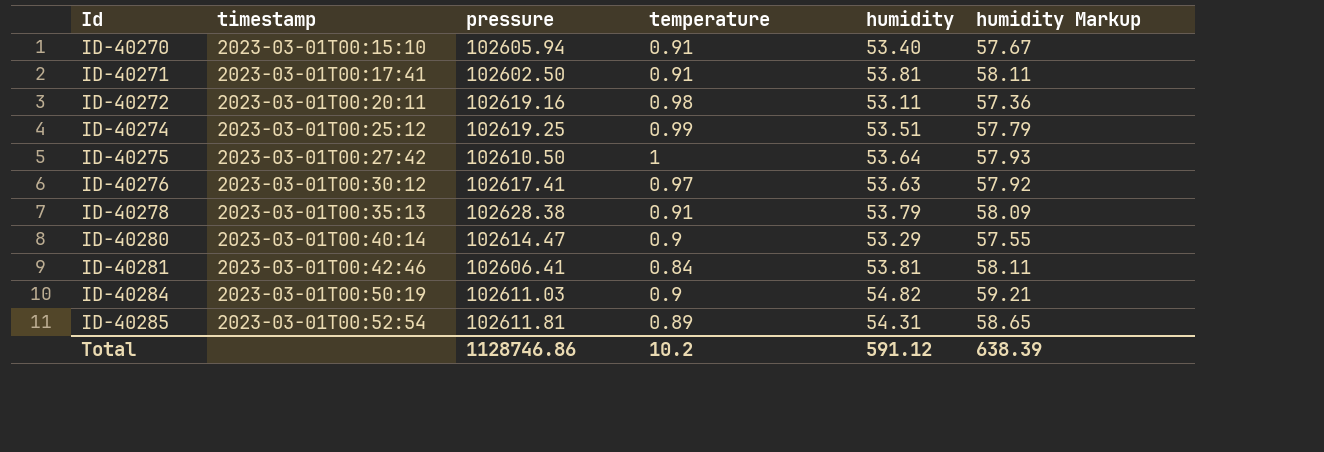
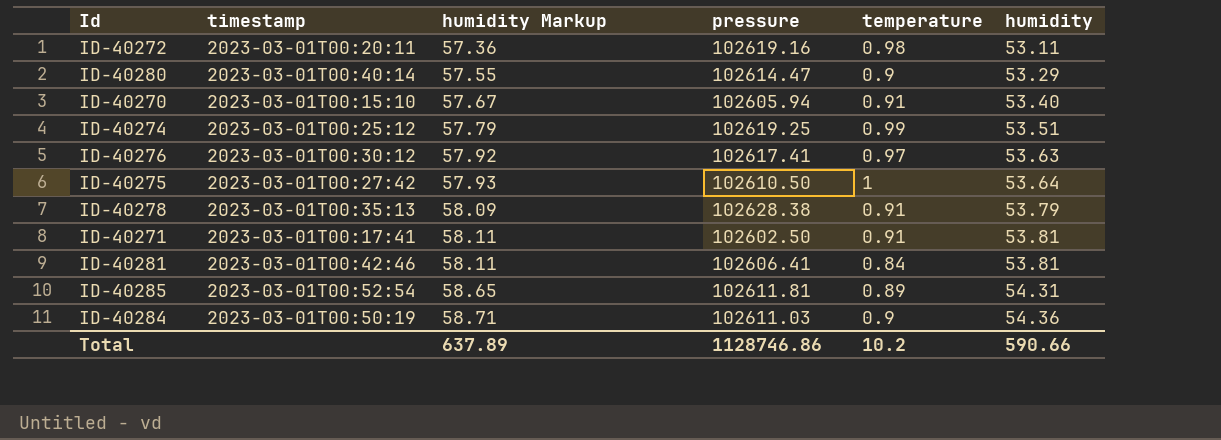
row order: Id ascending -> humidity Markup ascending
column humidity Markup | position: 6 -> 3
ID-40284 | humidity Markup: 59.21 -> 58.71
ID-40284 | humidity: 54.82 -> 54.36
Total | humidity Markup: 638.39 -> 637.89
Total | humidity: 591.12 -> 590.66

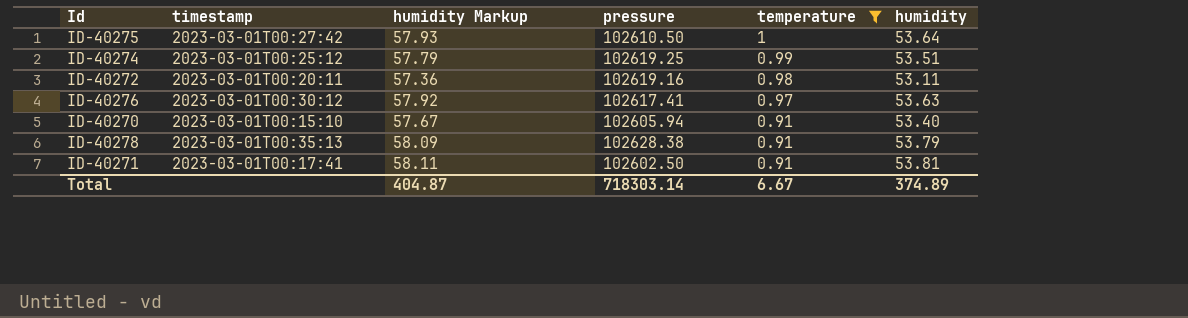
filter: none -> temperature >= 0.91
row order: humidity Markup ascending -> temperature descending
Total | humidity Markup: 637.89 -> 404.87
Total | pressure: 1128746.86 -> 718303.14
Total | temperature: 10.2 -> 6.67
Total | humidity: 590.66 -> 374.89

